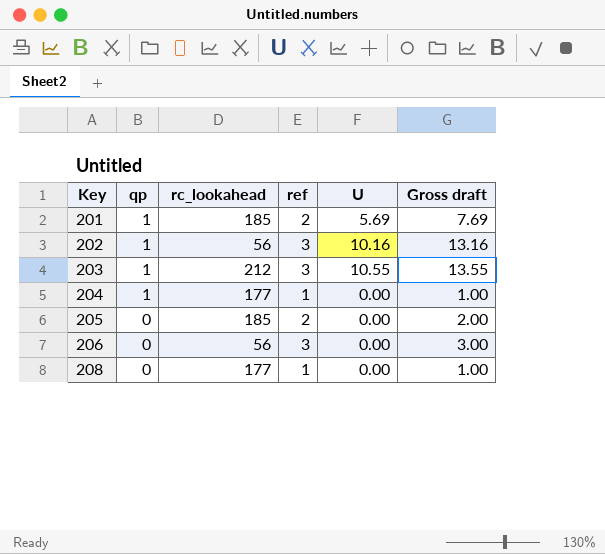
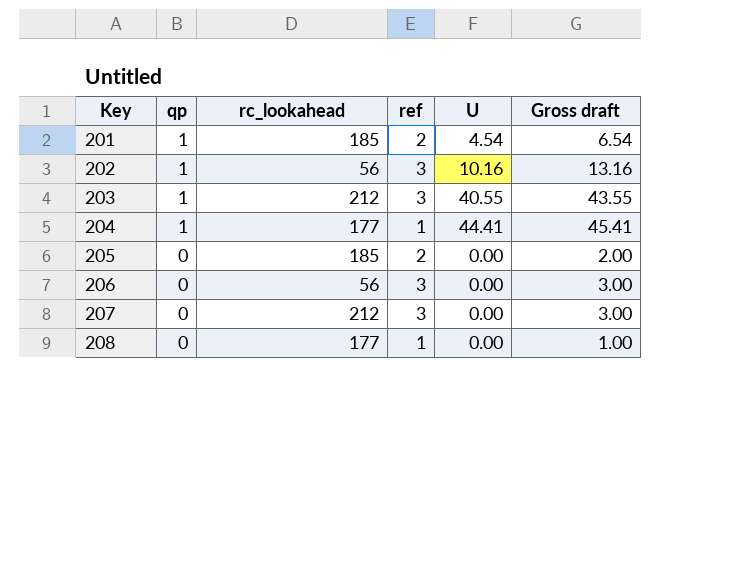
201 | U: 5.69 -> 4.54
201 | Gross draft: 7.69 -> 6.54
203 | U: 10.55 -> 40.55
203 | Gross draft: 13.55 -> 43.55
204 | U: 0.00 -> 44.41
204 | Gross draft: 1.00 -> 45.41
row 207: none -> 0 | 212 | 3 | 0.00 | 3.00

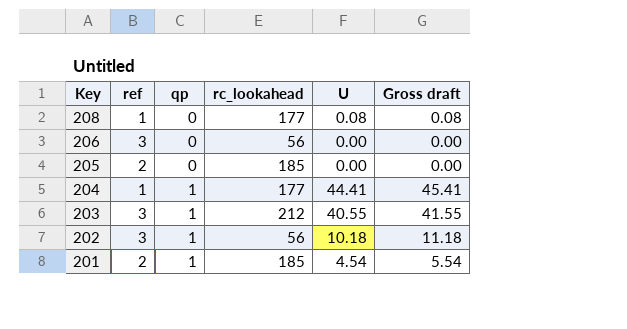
row order: Key ascending -> Key descending
column ref | position: 4 -> 2
column Gross draft | formula: [ref] + [U] -> [qp] + [U]
row 207: 0 | 212 | 3 | 0.00 | 3.00 -> none
208 | U: 0.00 -> 0.08
202 | U: 10.16 -> 10.18

